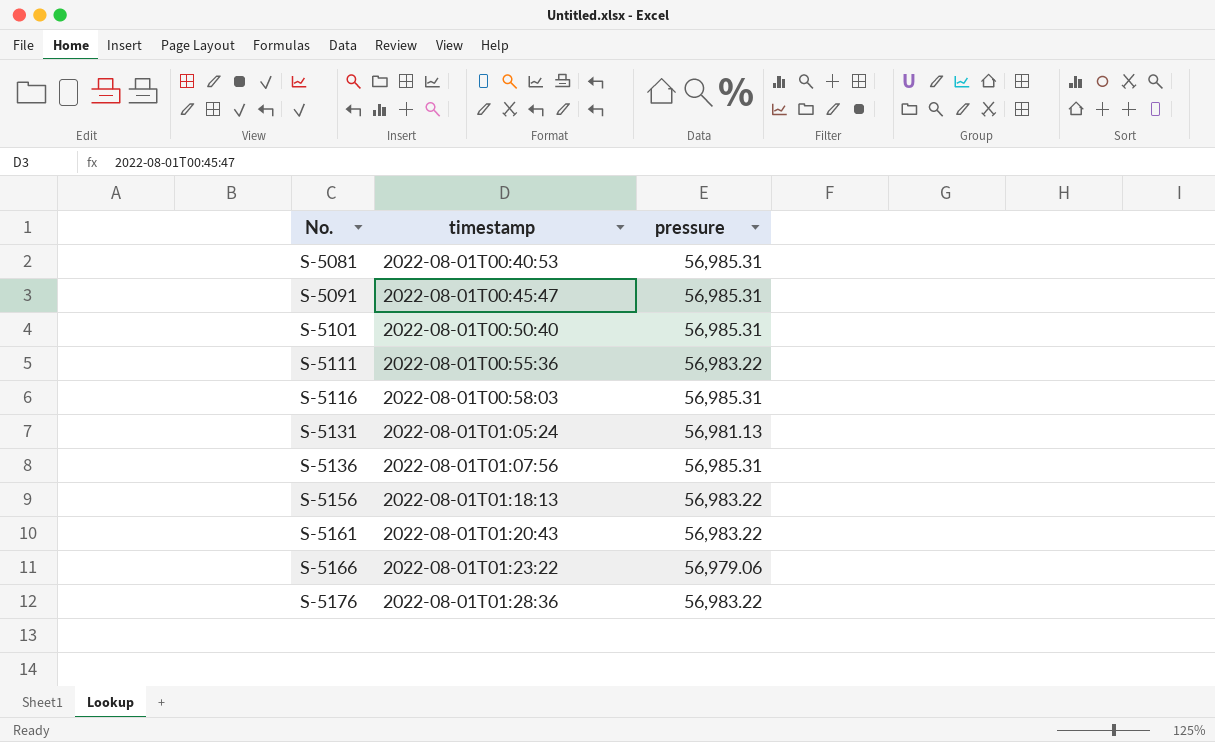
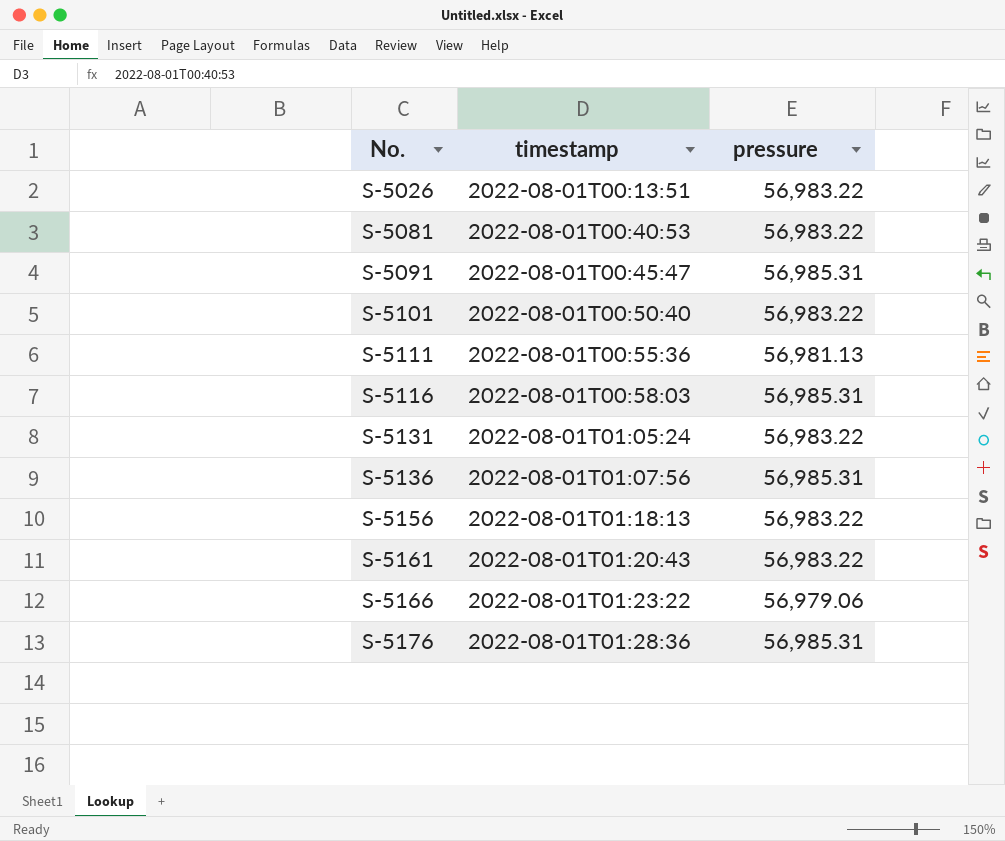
row S-5026: none -> 2022-08-01T00:13:51 | 56,983.22
S-5081 | pressure: 56,985.31 -> 56,983.22
S-5101 | pressure: 56,985.31 -> 56,983.22
S-5111 | pressure: 56,983.22 -> 56,981.13
S-5131 | pressure: 56,981.13 -> 56,983.22
S-5176 | pressure: 56,983.22 -> 56,985.31

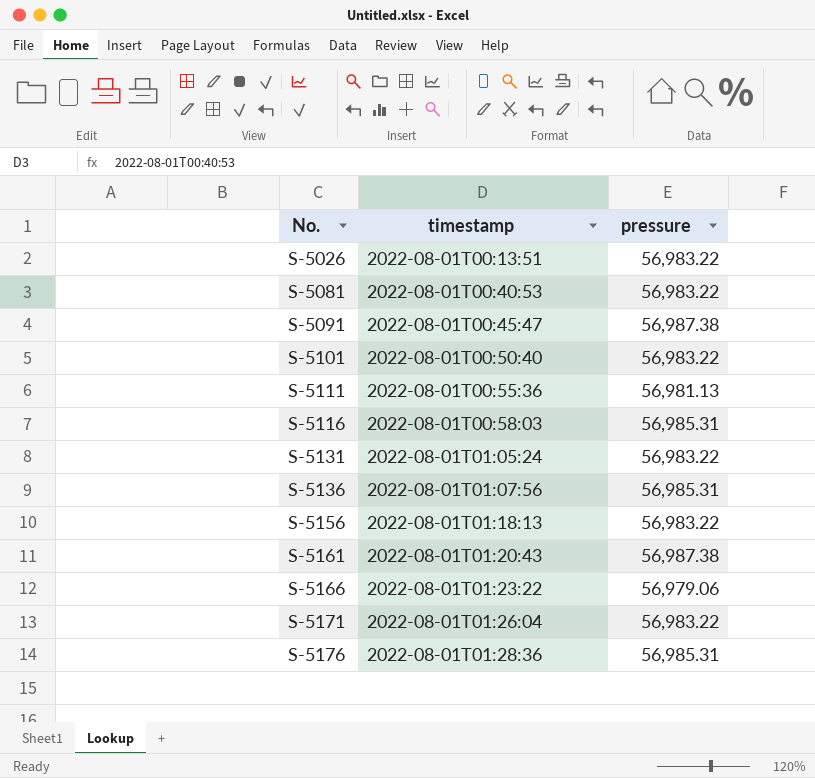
S-5091 | pressure: 56,985.31 -> 56,987.38
S-5161 | pressure: 56,983.22 -> 56,987.38
row S-5171: none -> 2022-08-01T01:26:04 | 56,983.22

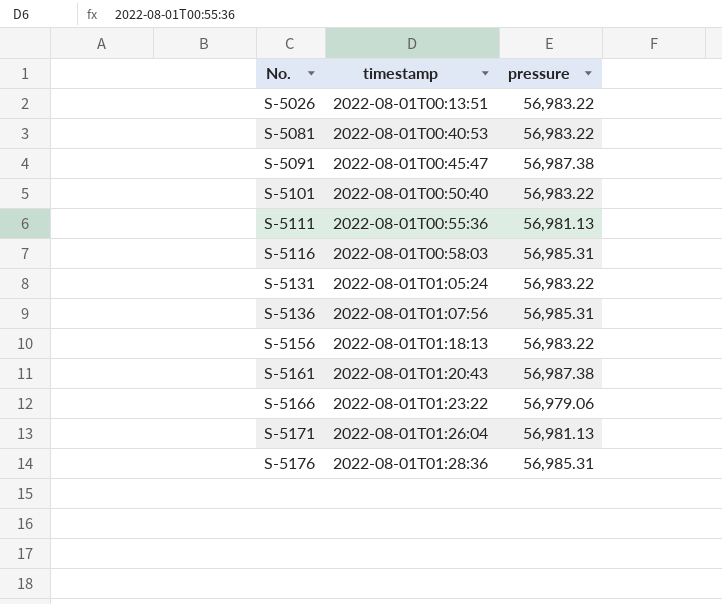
S-5171 | pressure: 56,983.22 -> 56,981.13

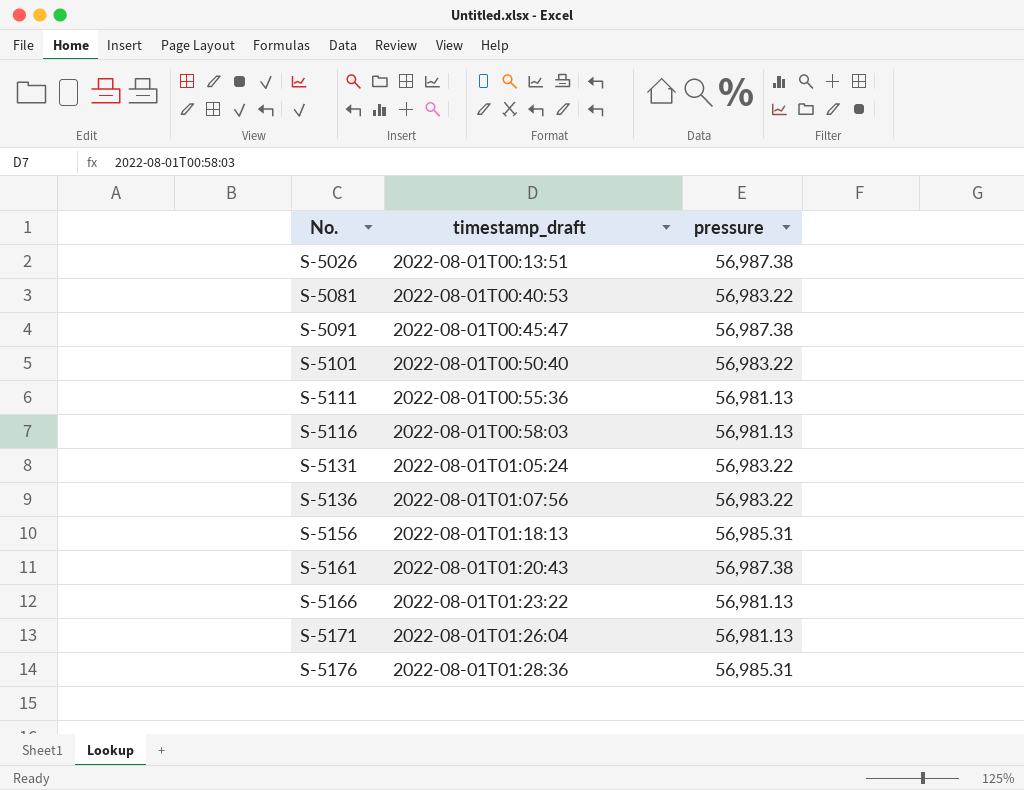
column name: timestamp -> timestamp_draft
S-5026 | pressure: 56,983.22 -> 56,987.38
S-5116 | pressure: 56,985.31 -> 56,981.13
S-5136 | pressure: 56,985.31 -> 56,983.22
S-5156 | pressure: 56,983.22 -> 56,985.31
S-5166 | pressure: 56,979.06 -> 56,981.13

